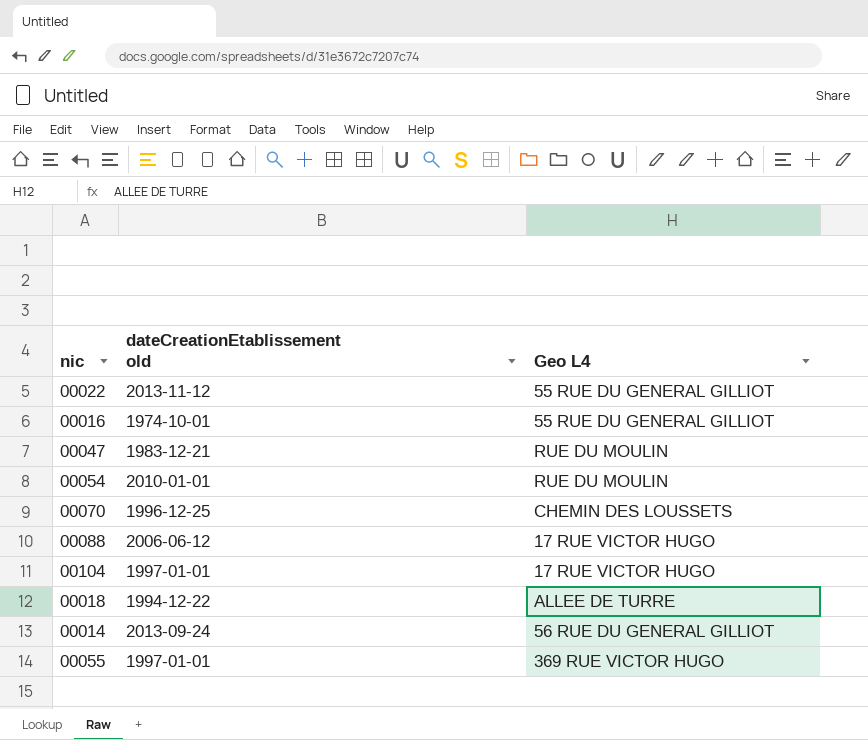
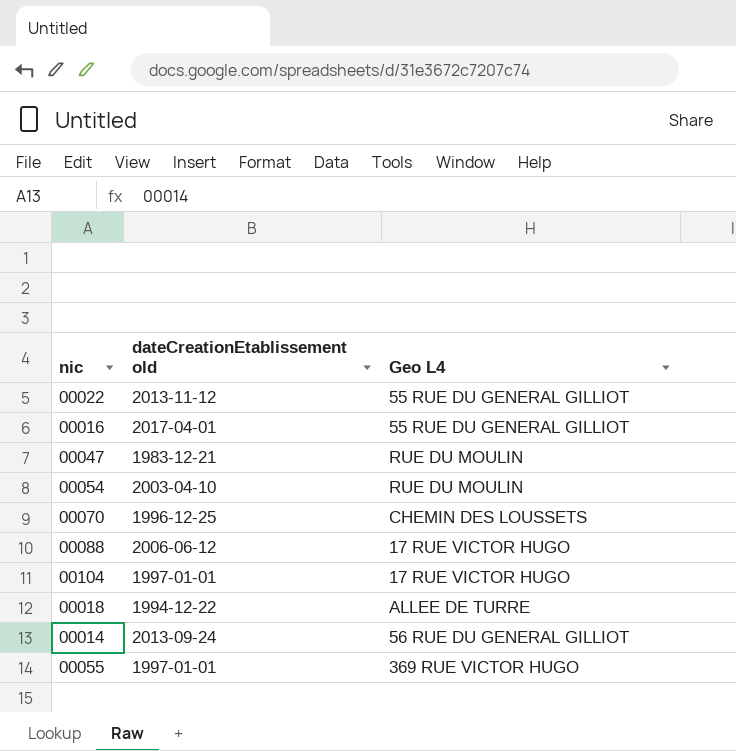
00016 | dateCreationEtablissement old: 1974-10-01 -> 2017-04-01
00054 | dateCreationEtablissement old: 2010-01-01 -> 2003-04-10

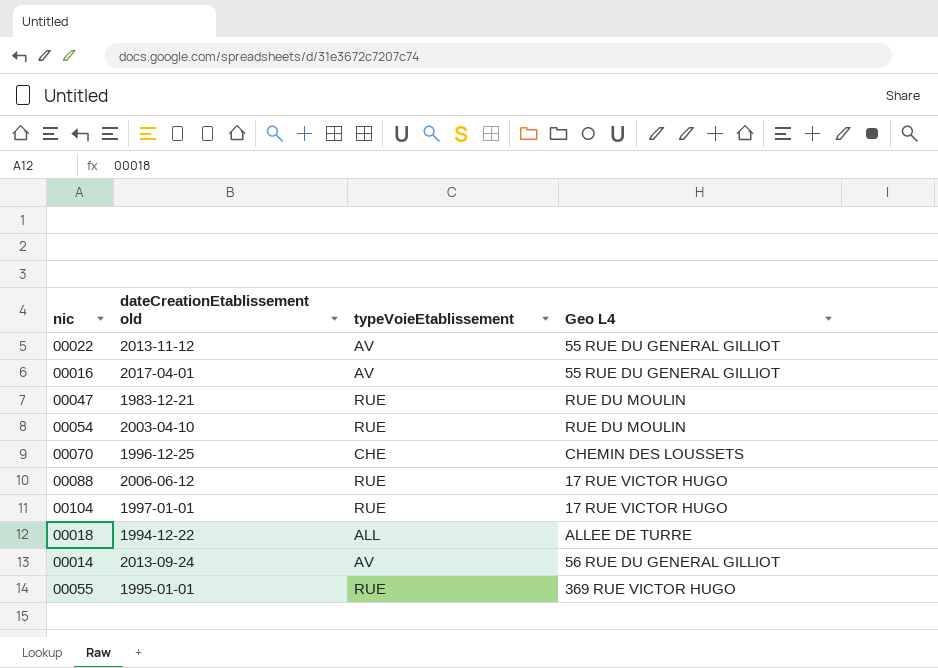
column typeVoieEtablissement | position: none -> 3
00055 | dateCreationEtablissement old: 1997-01-01 -> 1995-01-01

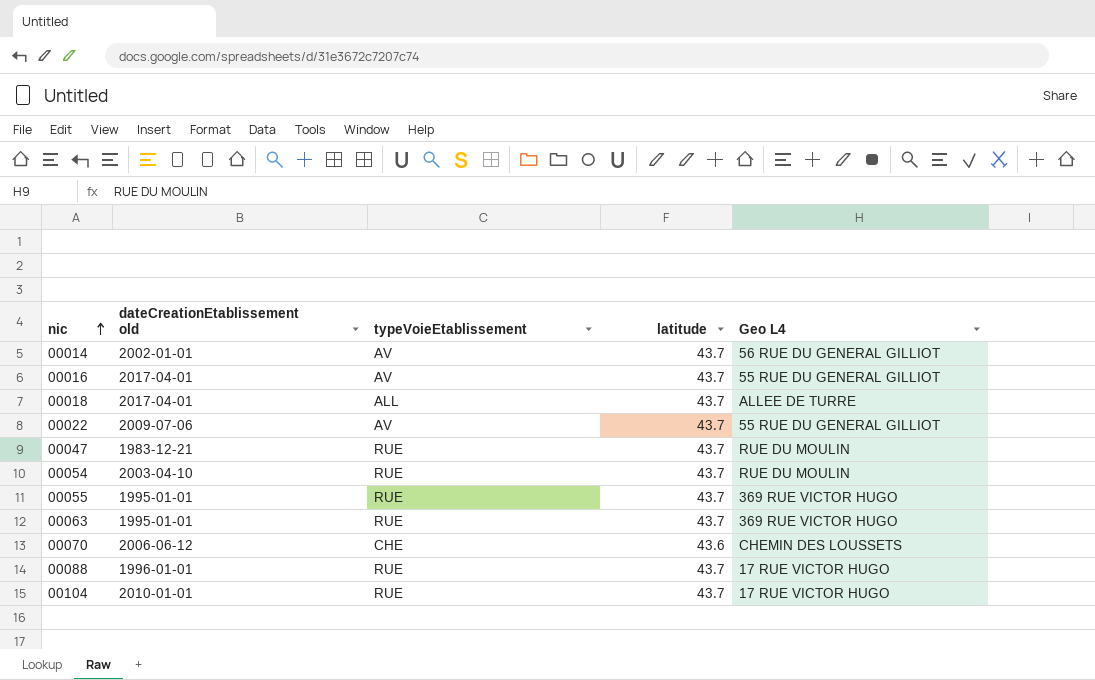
row order: none -> nic ascending
column latitude | position: none -> 4
00014 | dateCreationEtablissement old: 2013-09-24 -> 2002-01-01
00018 | dateCreationEtablissement old: 1994-12-22 -> 2017-04-01
00022 | dateCreationEtablissement old: 2013-11-12 -> 2009-07-06
row 00063: none -> 1995-01-01 | RUE | 43.7 | 369 RUE VICTOR HUGO
00070 | dateCreationEtablissement old: 1996-12-25 -> 2006-06-12
00088 | dateCreationEtablissement old: 2006-06-12 -> 1996-01-01
00104 | dateCreationEtablissement old: 1997-01-01 -> 2010-01-01

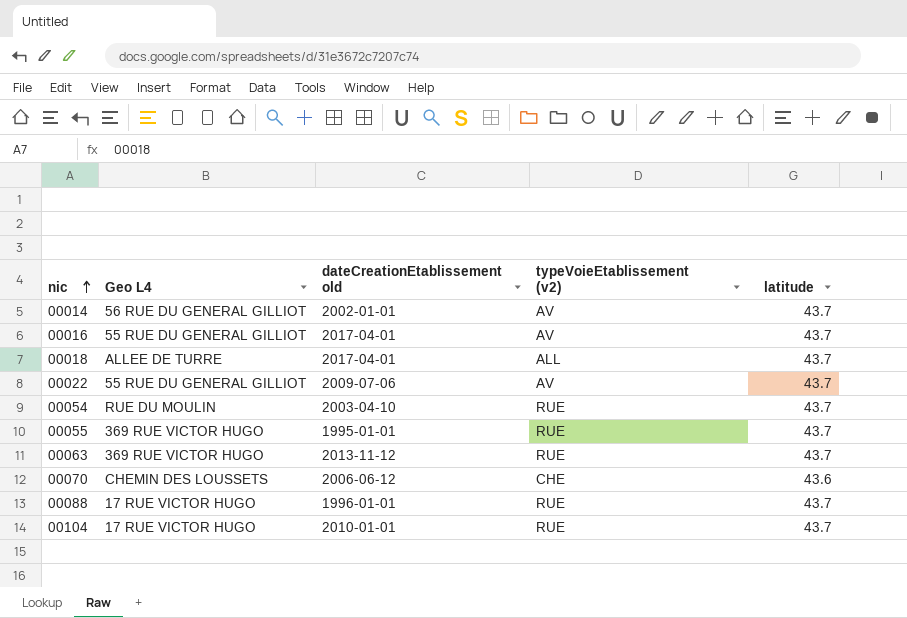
column Geo L4 | position: 5 -> 2
column name: typeVoieEtablissement -> typeVoieEtablissement (v2)
row 00047: 1983-12-21 | RUE | 43.7 | RUE DU MOULIN -> none
00063 | dateCreationEtablissement old: 1995-01-01 -> 2013-11-12

